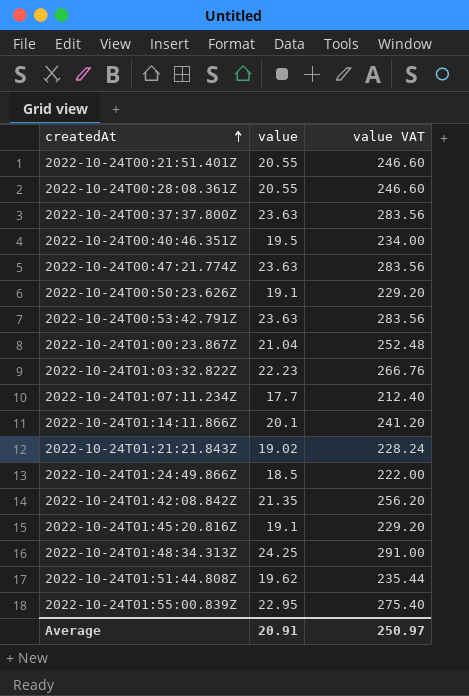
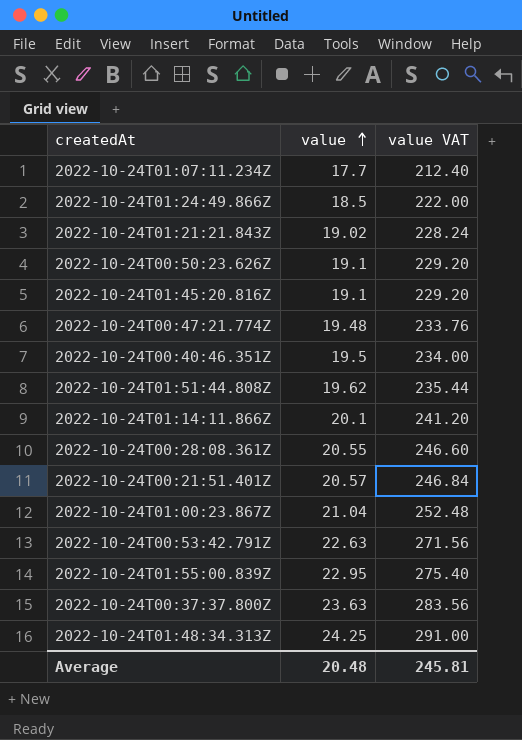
row order: createdAt ascending -> value ascending
row 2022-10-24T01:03:32.822Z: 22.23 | 266.76 -> none
row 2022-10-24T01:42:08.842Z: 21.35 | 256.20 -> none
2022-10-24T00:47:21.774Z | value: 23.63 -> 19.48
2022-10-24T00:47:21.774Z | value VAT: 283.56 -> 233.76
2022-10-24T00:21:51.401Z | value: 20.55 -> 20.57
2022-10-24T00:21:51.401Z | value VAT: 246.60 -> 246.84
2022-10-24T00:53:42.791Z | value: 23.63 -> 22.63
2022-10-24T00:53:42.791Z | value VAT: 283.56 -> 271.56
Average | value: 20.91 -> 20.48
Average | value VAT: 250.97 -> 245.81

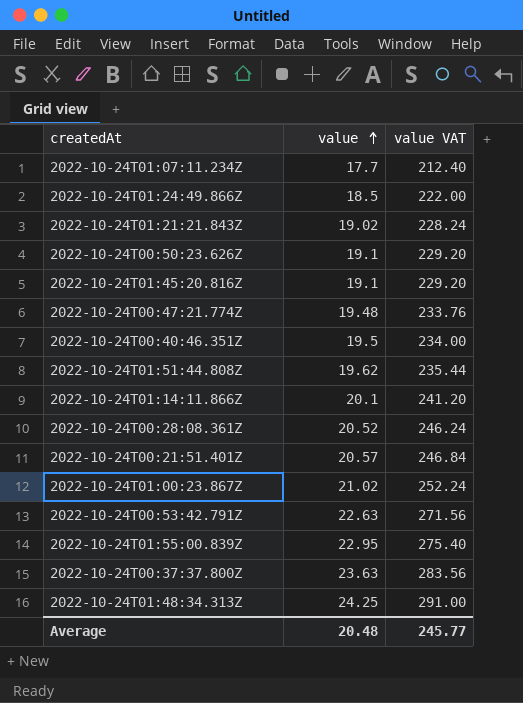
2022-10-24T00:28:08.361Z | value: 20.55 -> 20.52
2022-10-24T00:28:08.361Z | value VAT: 246.60 -> 246.24
2022-10-24T01:00:23.867Z | value: 21.04 -> 21.02
2022-10-24T01:00:23.867Z | value VAT: 252.48 -> 252.24
Average | value VAT: 245.81 -> 245.77

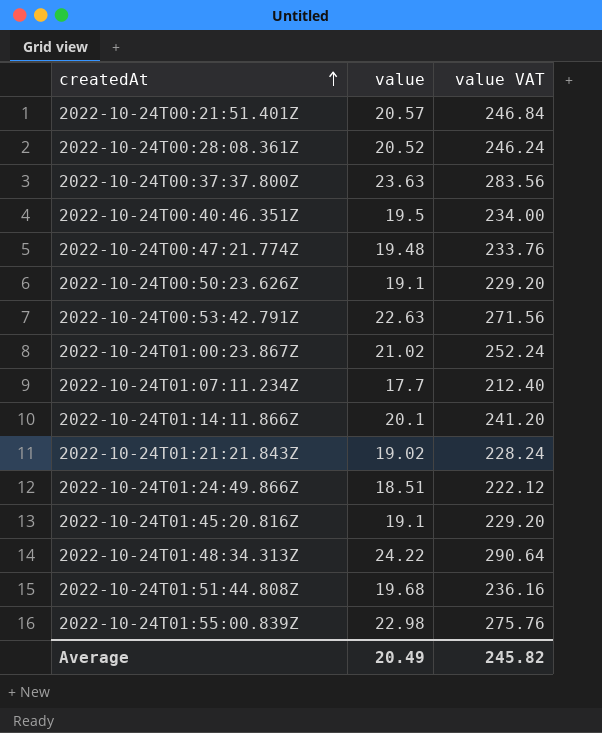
row order: value ascending -> createdAt ascending
2022-10-24T01:24:49.866Z | value: 18.5 -> 18.51
2022-10-24T01:24:49.866Z | value VAT: 222.00 -> 222.12
2022-10-24T01:48:34.313Z | value: 24.25 -> 24.22
2022-10-24T01:48:34.313Z | value VAT: 291.00 -> 290.64
2022-10-24T01:51:44.808Z | value: 19.62 -> 19.68
2022-10-24T01:51:44.808Z | value VAT: 235.44 -> 236.16
2022-10-24T01:55:00.839Z | value: 22.95 -> 22.98
2022-10-24T01:55:00.839Z | value VAT: 275.40 -> 275.76
Average | value: 20.48 -> 20.49
Average | value VAT: 245.77 -> 245.82

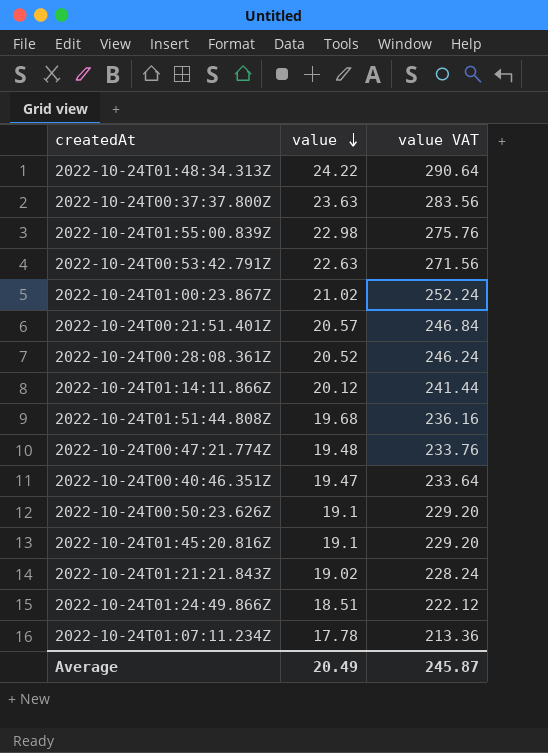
row order: createdAt ascending -> value descending
2022-10-24T01:14:11.866Z | value: 20.1 -> 20.12
2022-10-24T01:14:11.866Z | value VAT: 241.20 -> 241.44
2022-10-24T00:40:46.351Z | value: 19.5 -> 19.47
2022-10-24T00:40:46.351Z | value VAT: 234.00 -> 233.64
2022-10-24T01:07:11.234Z | value: 17.7 -> 17.78
2022-10-24T01:07:11.234Z | value VAT: 212.40 -> 213.36
Average | value VAT: 245.82 -> 245.87

